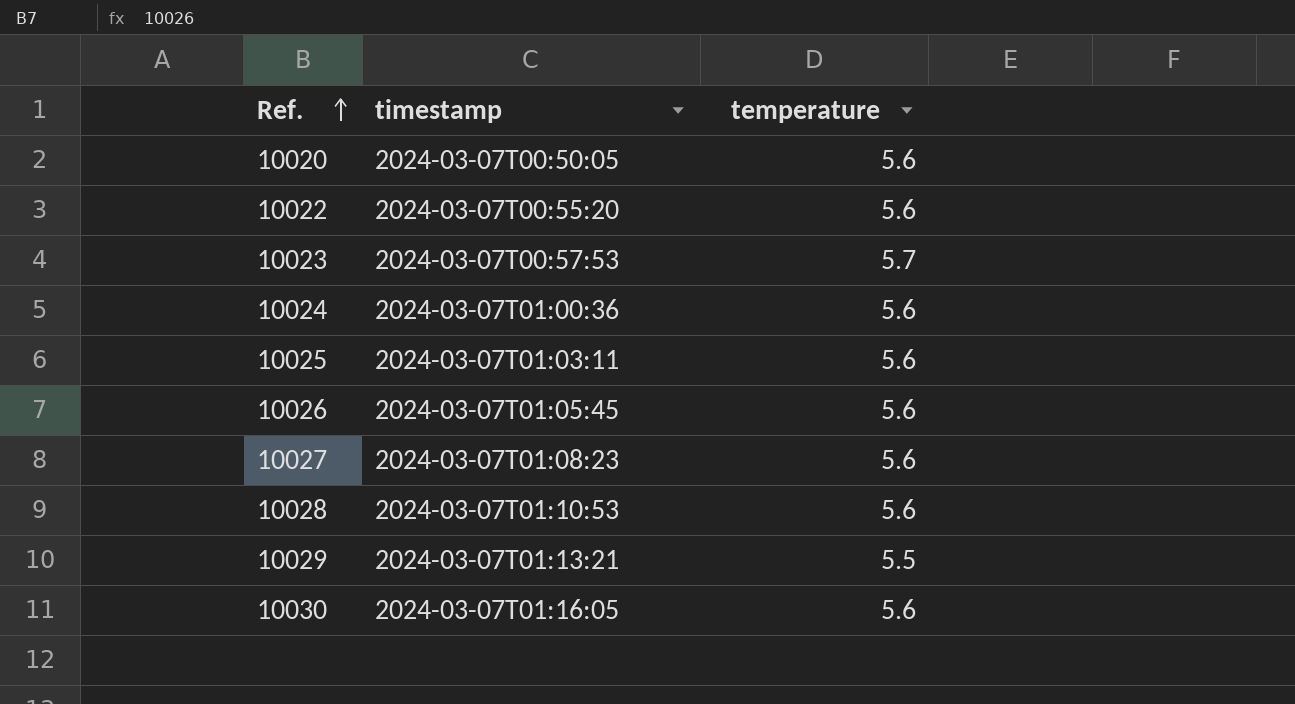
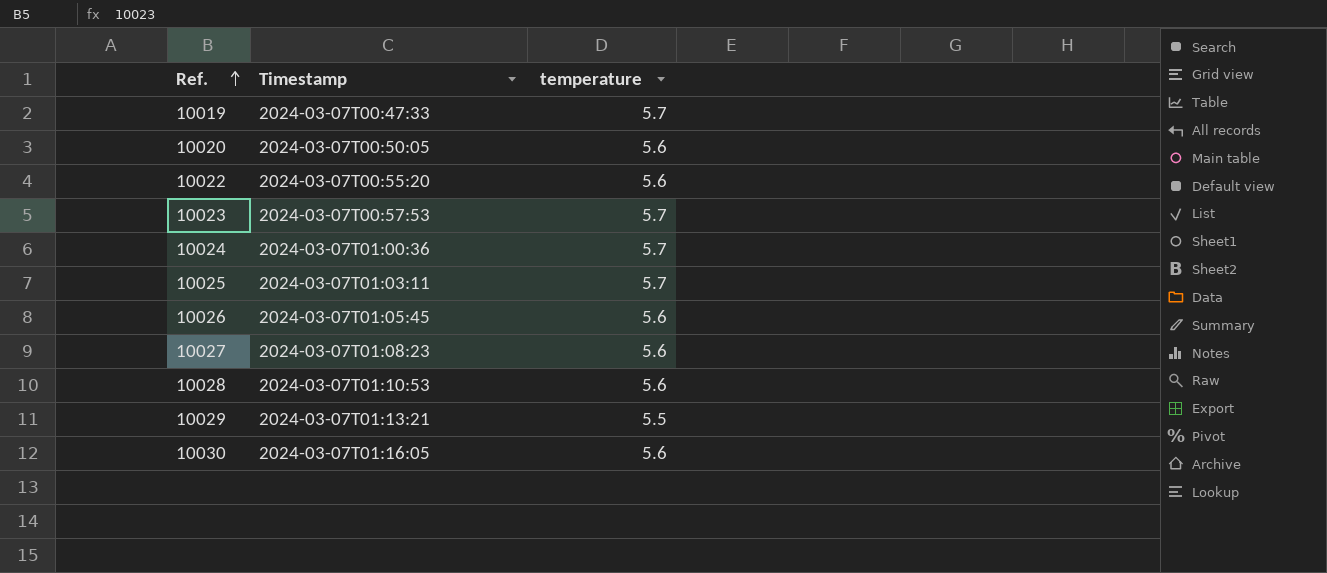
column name: timestamp -> Timestamp
row 10019: none -> 2024-03-07T00:47:33 | 5.7
10024 | temperature: 5.6 -> 5.7
10025 | temperature: 5.6 -> 5.7

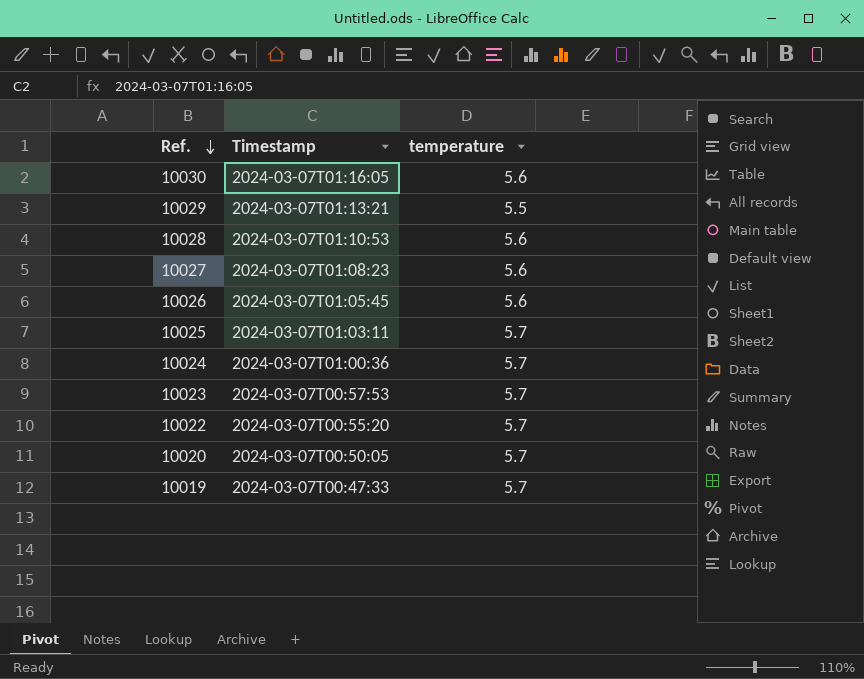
row order: Ref. ascending -> Ref. descending
10022 | temperature: 5.6 -> 5.7
10020 | temperature: 5.6 -> 5.7

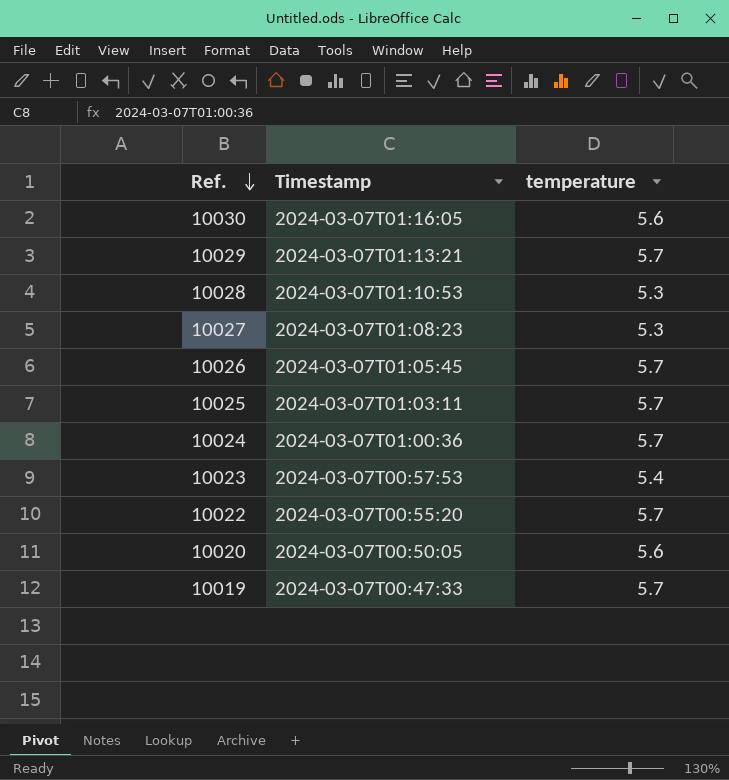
10029 | temperature: 5.5 -> 5.7
10028 | temperature: 5.6 -> 5.3
10027 | temperature: 5.6 -> 5.3
10026 | temperature: 5.6 -> 5.7
10023 | temperature: 5.7 -> 5.4
10020 | temperature: 5.7 -> 5.6

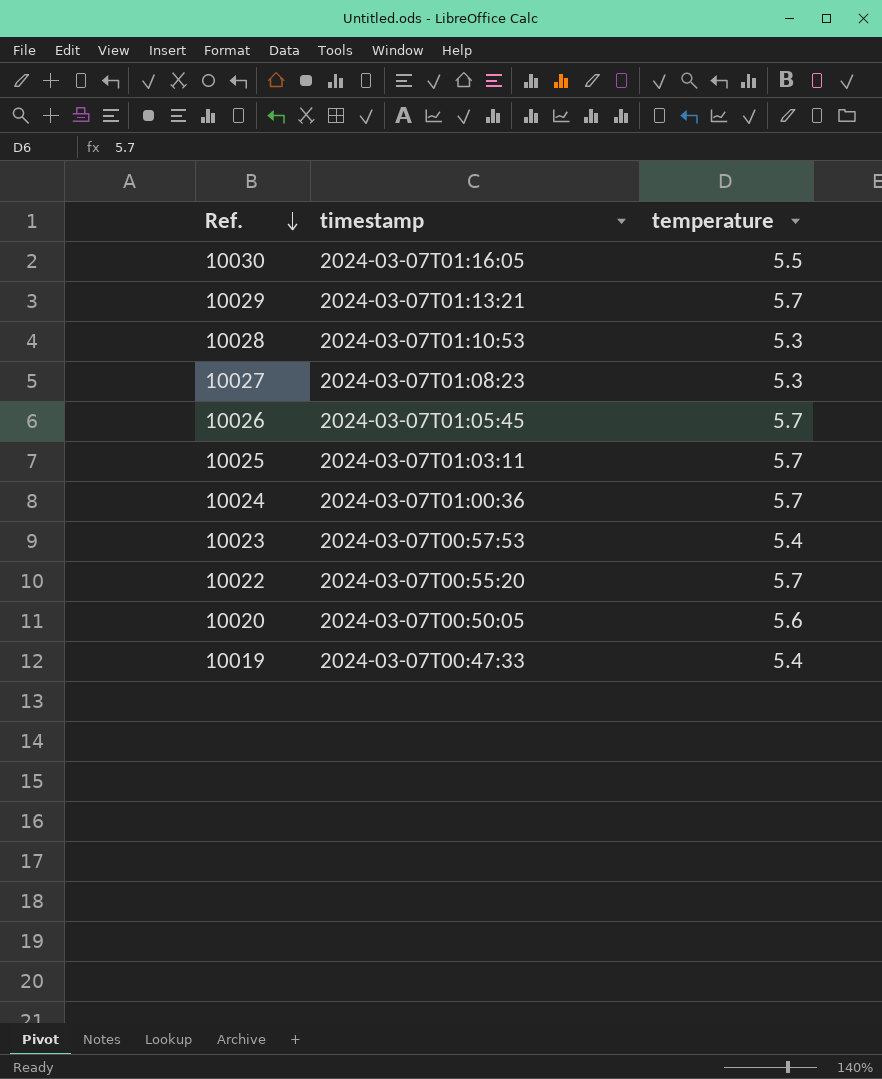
column name: Timestamp -> timestamp
10030 | temperature: 5.6 -> 5.5
10019 | temperature: 5.7 -> 5.4

